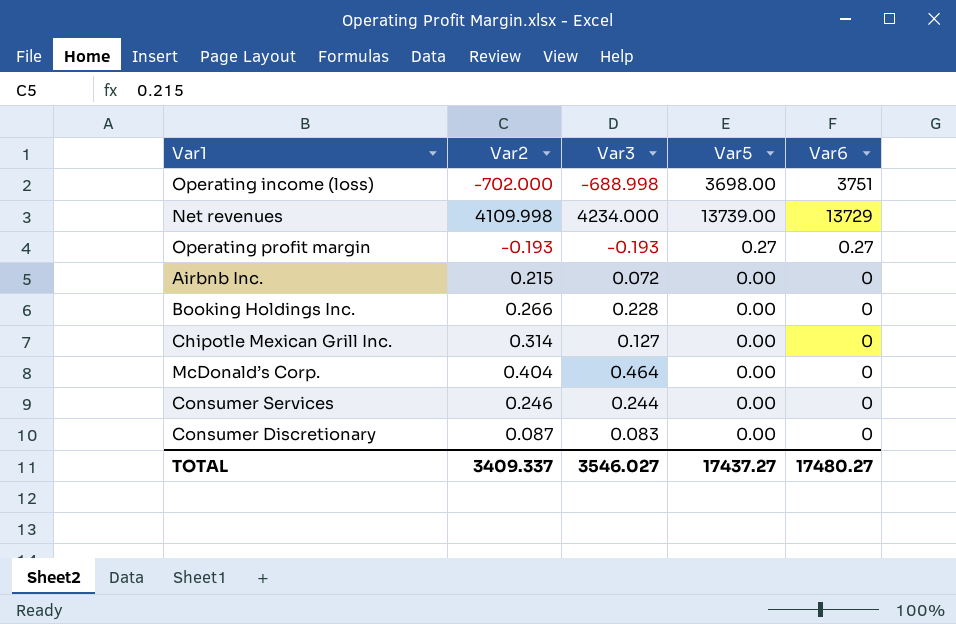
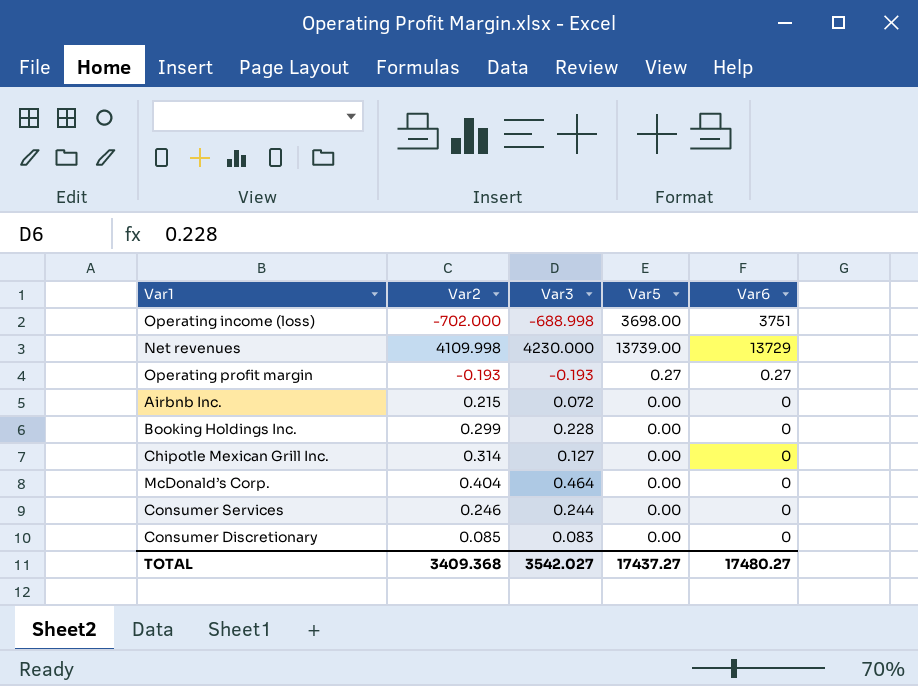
Net revenues | Var3: 4234.000 -> 4230.000
Booking Holdings Inc. | Var2: 0.266 -> 0.299
Consumer Discretionary | Var2: 0.087 -> 0.085
TOTAL | Var2: 3409.337 -> 3409.368
TOTAL | Var3: 3546.027 -> 3542.027

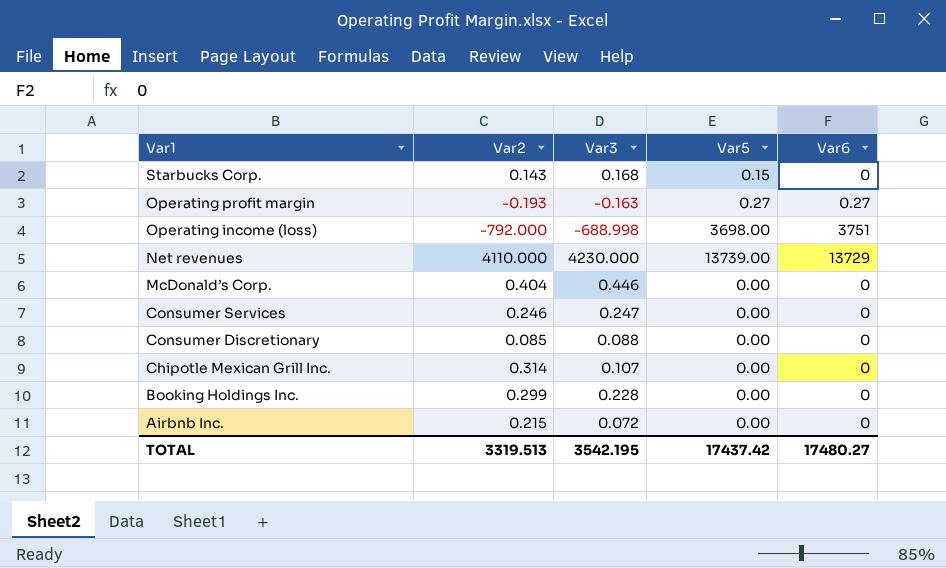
row order: none -> Var1 descending
row Starbucks Corp.: none -> 0.143 | 0.168 | 0.15 | 0
Operating profit margin | Var3: -0.193 -> -0.163
Operating income (loss) | Var2: -702.000 -> -792.000
Net revenues | Var2: 4109.998 -> 4110.000
McDonald’s Corp. | Var3: 0.464 -> 0.446
Consumer Services | Var3: 0.244 -> 0.247
Consumer Discretionary | Var3: 0.083 -> 0.088
Chipotle Mexican Grill Inc. | Var3: 0.127 -> 0.107
TOTAL | Var2: 3409.368 -> 3319.513
TOTAL | Var3: 3542.027 -> 3542.195
TOTAL | Var5: 17437.27 -> 17437.42

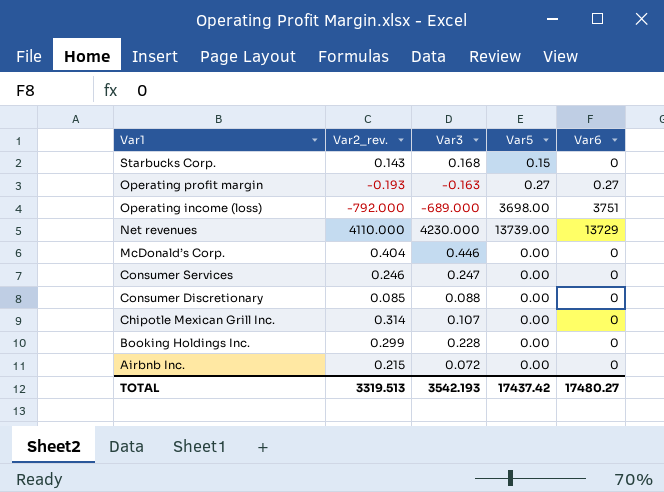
column name: Var2 -> Var2_rev.
Operating income (loss) | Var3: -688.998 -> -689.000
TOTAL | Var3: 3542.195 -> 3542.193

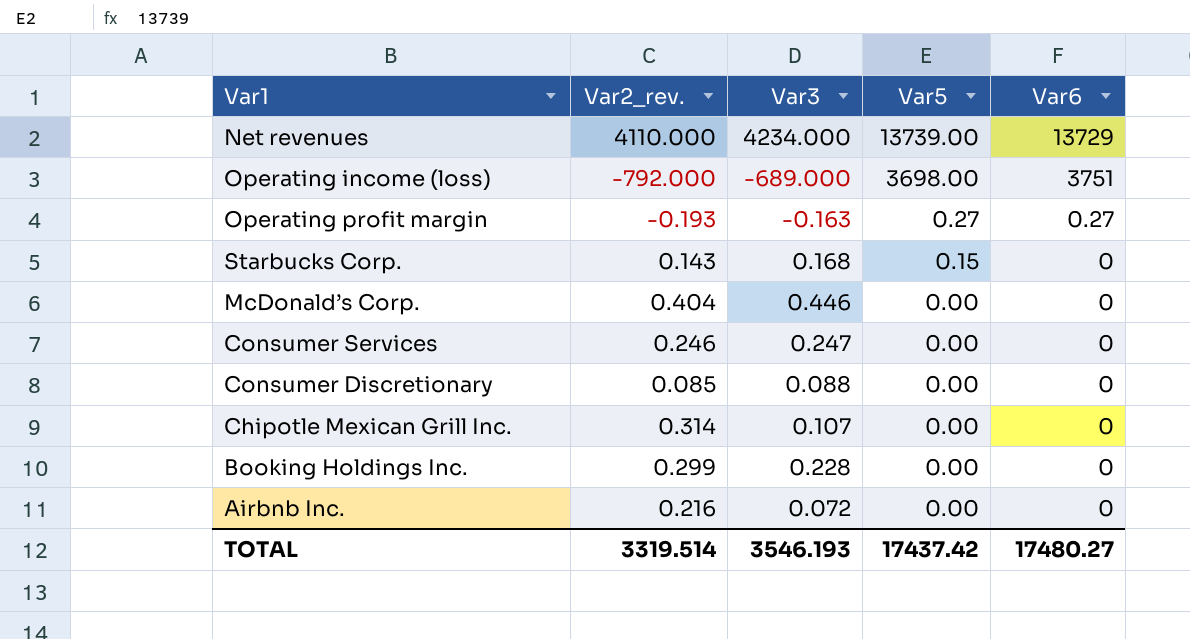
row order: Var1 descending -> Var5 descending
Net revenues | Var3: 4230.000 -> 4234.000
Airbnb Inc. | Var2_rev.: 0.215 -> 0.216
TOTAL | Var2_rev.: 3319.513 -> 3319.514
TOTAL | Var3: 3542.193 -> 3546.193

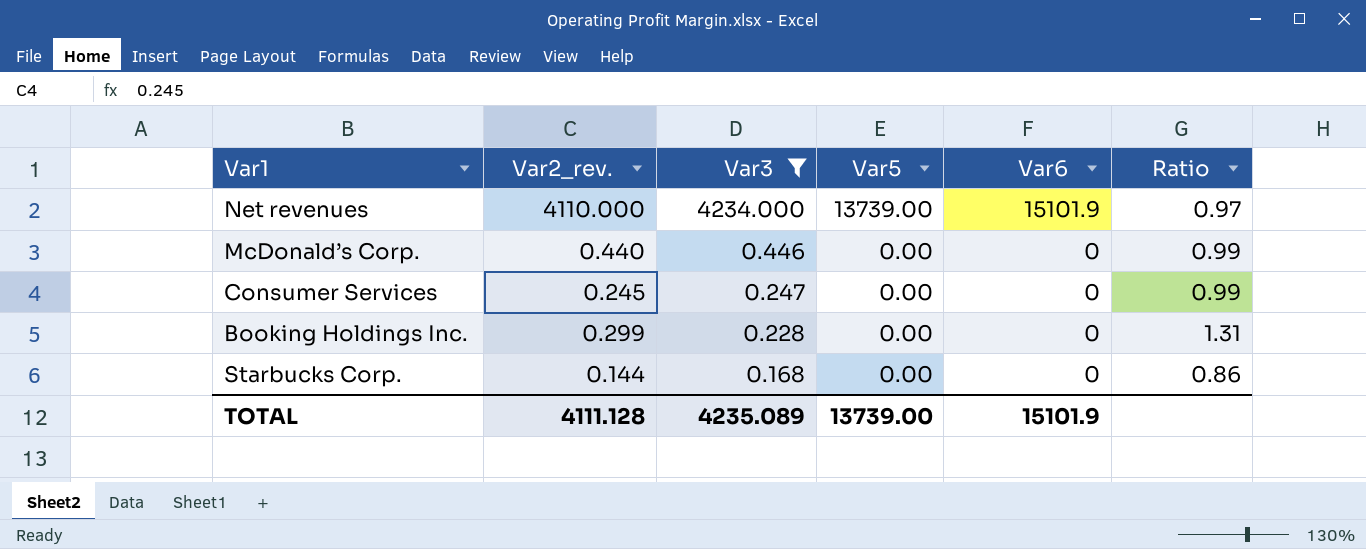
filter: none -> Var3 >= 0.168
row order: Var5 descending -> Var3 descending
column Ratio | formula: none -> [Var2_rev.] / [Var3]
Net revenues | Var6: 13729 -> 15101.9
McDonald’s Corp. | Var2_rev.: 0.404 -> 0.440
Consumer Services | Var2_rev.: 0.246 -> 0.245
Starbucks Corp. | Var2_rev.: 0.143 -> 0.144
Starbucks Corp. | Var5: 0.15 -> 0.00
TOTAL | Var2_rev.: 3319.514 -> 4111.128
TOTAL | Var3: 3546.193 -> 4235.089
TOTAL | Var5: 17437.42 -> 13739.00
TOTAL | Var6: 17480.27 -> 15101.9

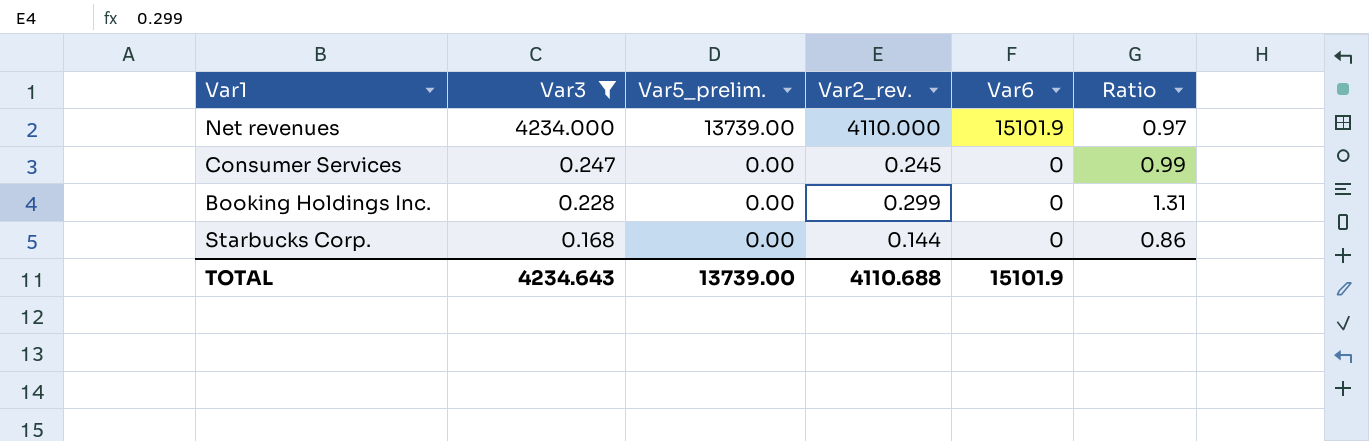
column name: Var5 -> Var5_prelim.
column Var2_rev. | position: 2 -> 4
row McDonald’s Corp.: 0.440 | 0.446 | 0.00 | 0 | 0.99 -> none
TOTAL | Var3: 4235.089 -> 4234.643
TOTAL | Var2_rev.: 4111.128 -> 4110.688

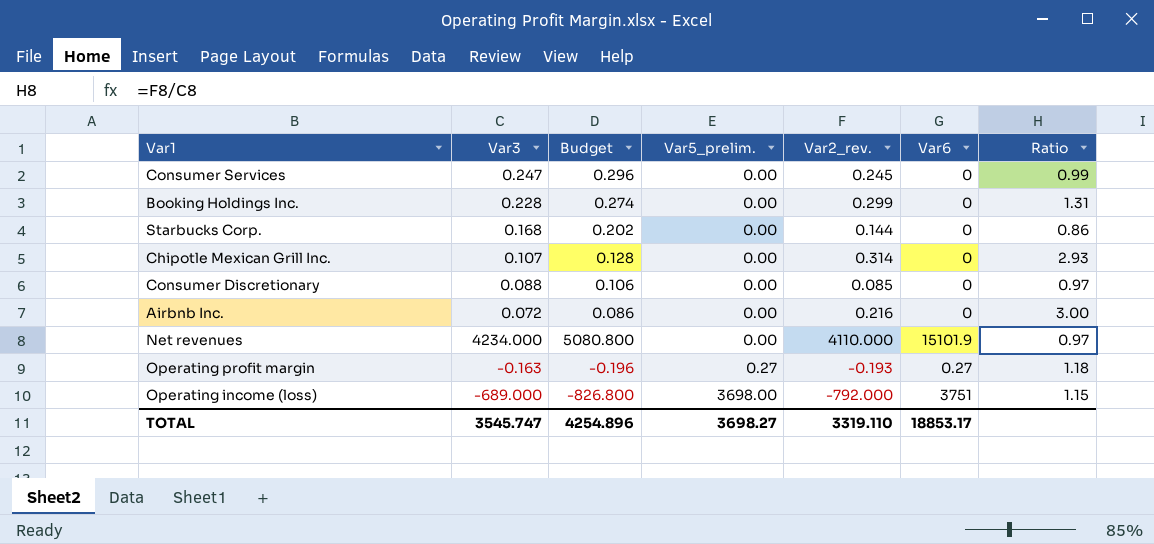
filter: Var3 >= 0.168 -> none
row order: Var3 descending -> Var5_prelim. ascending
column Budget | formula: none -> [Var3] * 1.2
Net revenues | Var5_prelim.: 13739.00 -> 0.00
TOTAL | Var3: 4234.643 -> 3545.747
TOTAL | Var5_prelim.: 13739.00 -> 3698.27
TOTAL | Var2_rev.: 4110.688 -> 3319.110
TOTAL | Var6: 15101.9 -> 18853.17

